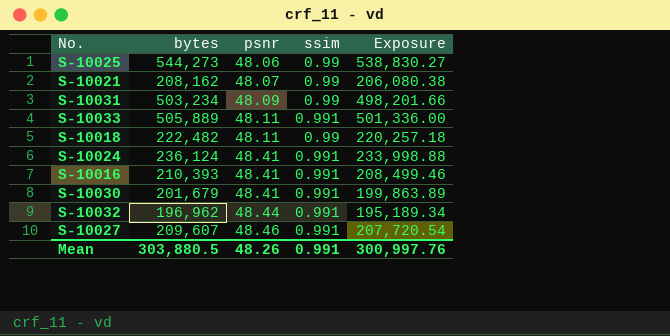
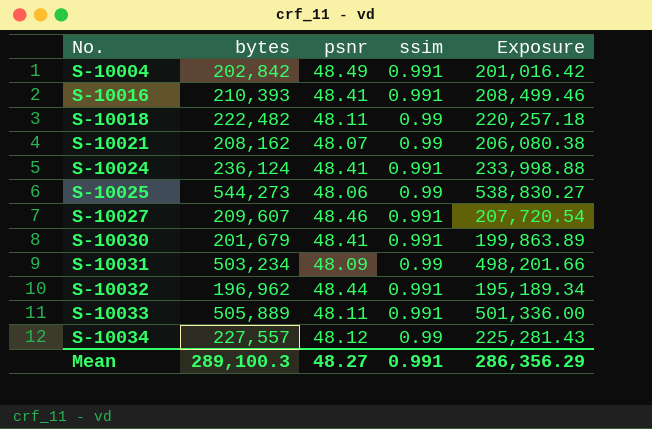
row order: psnr ascending -> No. ascending
row S-10004: none -> 202,842 | 48.49 | 0.991 | 201,016.42
row S-10034: none -> 227,557 | 48.12 | 0.99 | 225,281.43
Mean | bytes: 303,880.5 -> 289,100.3
Mean | psnr: 48.26 -> 48.27
Mean | Exposure: 300,997.76 -> 286,356.29

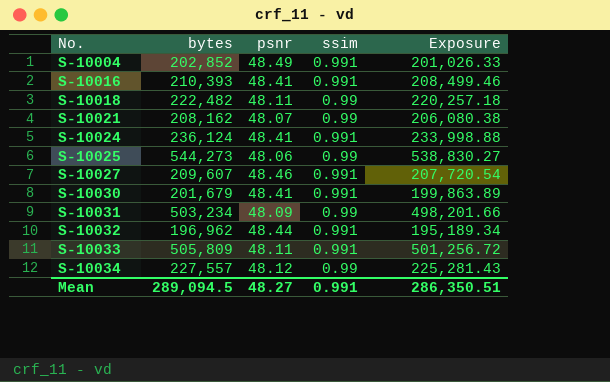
S-10004 | bytes: 202,842 -> 202,852
S-10004 | Exposure: 201,016.42 -> 201,026.33
S-10033 | bytes: 505,889 -> 505,809
S-10033 | Exposure: 501,336.00 -> 501,256.72
Mean | bytes: 289,100.3 -> 289,094.5
Mean | Exposure: 286,356.29 -> 286,350.51

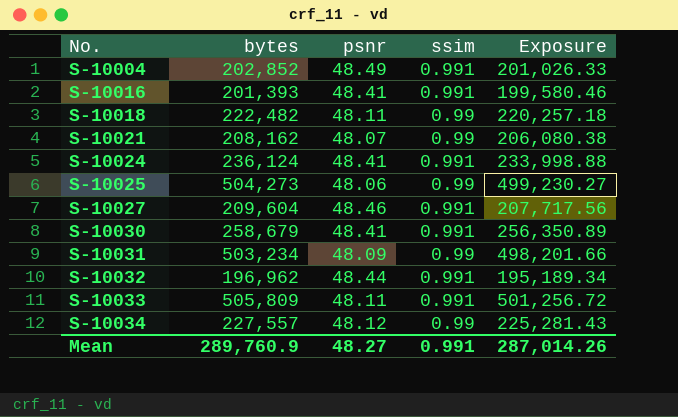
S-10016 | bytes: 210,393 -> 201,393
S-10016 | Exposure: 208,499.46 -> 199,580.46
S-10025 | bytes: 544,273 -> 504,273
S-10025 | Exposure: 538,830.27 -> 499,230.27
S-10027 | bytes: 209,607 -> 209,604
S-10027 | Exposure: 207,720.54 -> 207,717.56
S-10030 | bytes: 201,679 -> 258,679
S-10030 | Exposure: 199,863.89 -> 256,350.89
Mean | bytes: 289,094.5 -> 289,760.9
Mean | Exposure: 286,350.51 -> 287,014.26

